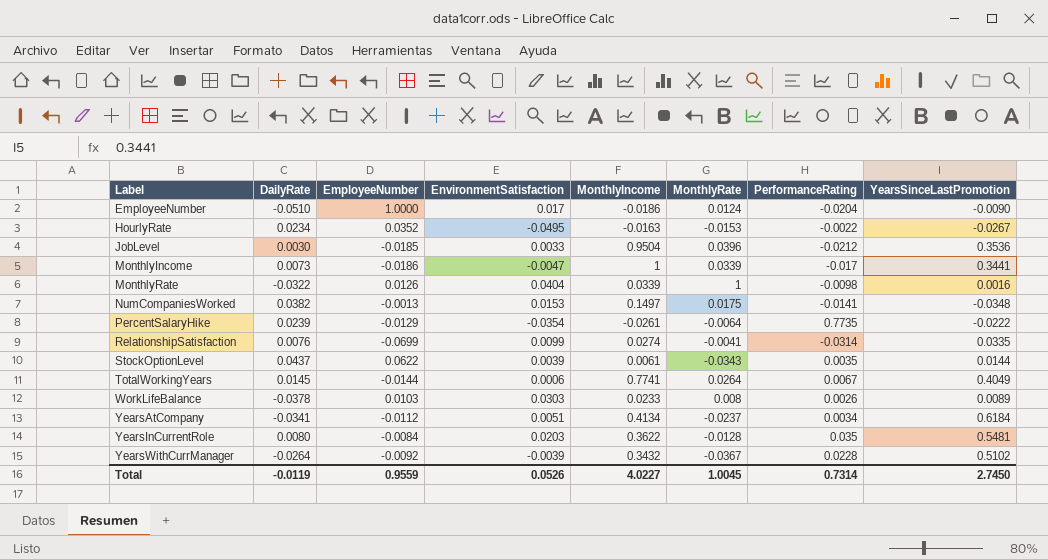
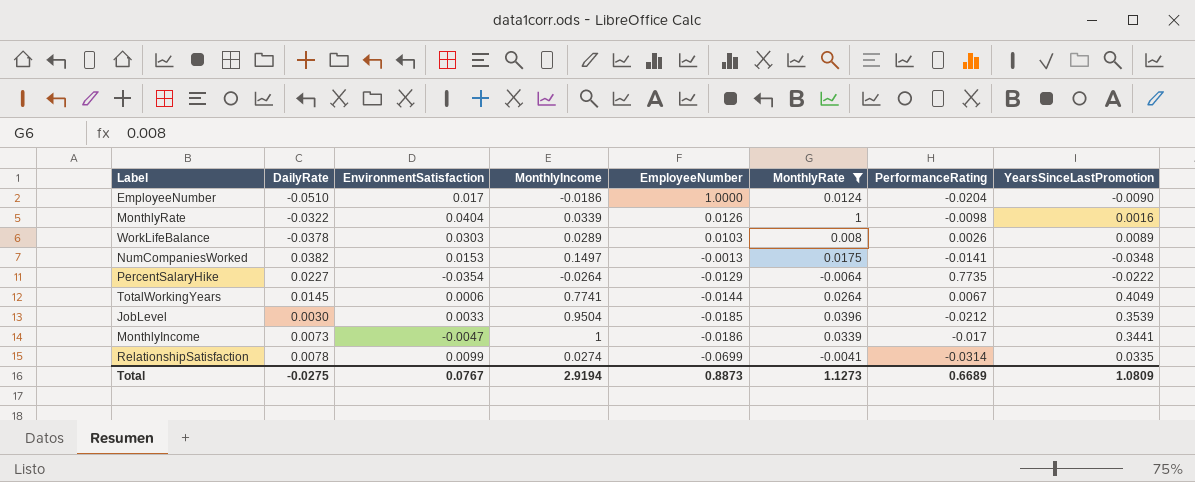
filter: none -> MonthlyRate >= -0.0064
row order: Label ascending -> EmployeeNumber descending
column EmployeeNumber | position: 3 -> 5
WorkLifeBalance | MonthlyIncome: 0.0233 -> 0.0289
PercentSalaryHike | DailyRate: 0.0239 -> 0.0227
PercentSalaryHike | MonthlyIncome: -0.0261 -> -0.0264
JobLevel | YearsSinceLastPromotion: 0.3536 -> 0.3539
RelationshipSatisfaction | DailyRate: 0.0076 -> 0.0078
Total | DailyRate: -0.0119 -> -0.0275
Total | EnvironmentSatisfaction: 0.0526 -> 0.0767
Total | MonthlyIncome: 4.0227 -> 2.9194
Total | EmployeeNumber: 0.9559 -> 0.8873
Total | MonthlyRate: 1.0045 -> 1.1273
Total | PerformanceRating: 0.7314 -> 0.6689
Total | YearsSinceLastPromotion: 2.7450 -> 1.0809

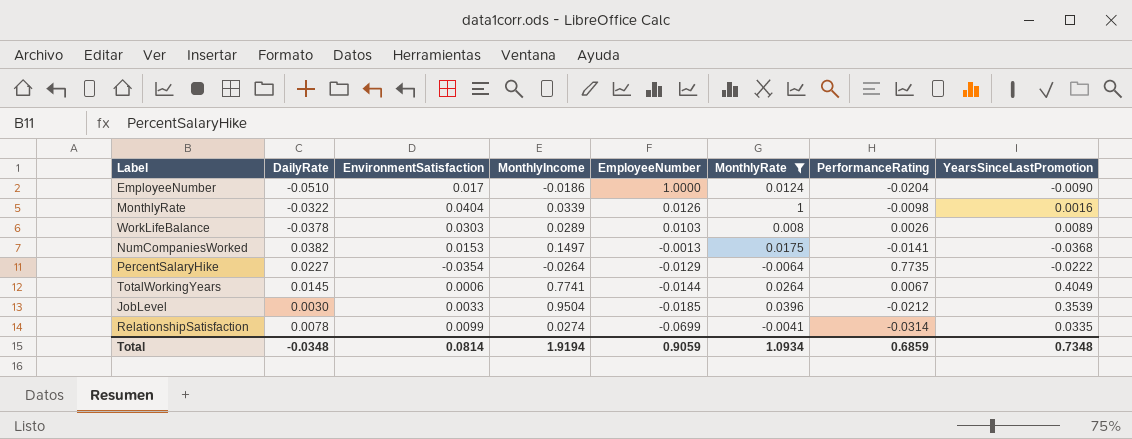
row MonthlyIncome: 0.0073 | -0.0047 | 1 | -0.0186 | 0.0339 | -0.017 | 0.3441 -> none
NumCompaniesWorked | YearsSinceLastPromotion: -0.0348 -> -0.0368
Total | DailyRate: -0.0275 -> -0.0348
Total | EnvironmentSatisfaction: 0.0767 -> 0.0814
Total | MonthlyIncome: 2.9194 -> 1.9194
Total | EmployeeNumber: 0.8873 -> 0.9059
Total | MonthlyRate: 1.1273 -> 1.0934
Total | PerformanceRating: 0.6689 -> 0.6859
Total | YearsSinceLastPromotion: 1.0809 -> 0.7348

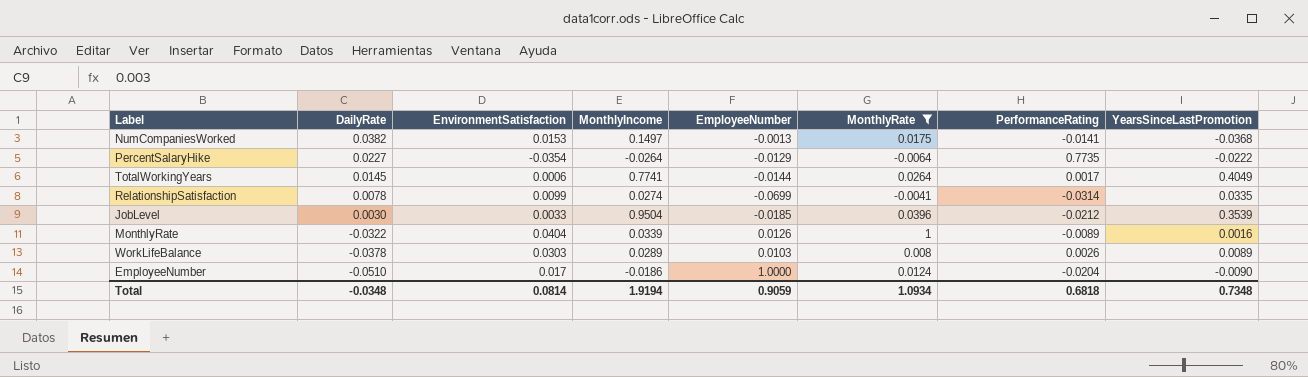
row order: EmployeeNumber descending -> DailyRate descending
TotalWorkingYears | PerformanceRating: 0.0067 -> 0.0017
MonthlyRate | PerformanceRating: -0.0098 -> -0.0089
Total | PerformanceRating: 0.6859 -> 0.6818

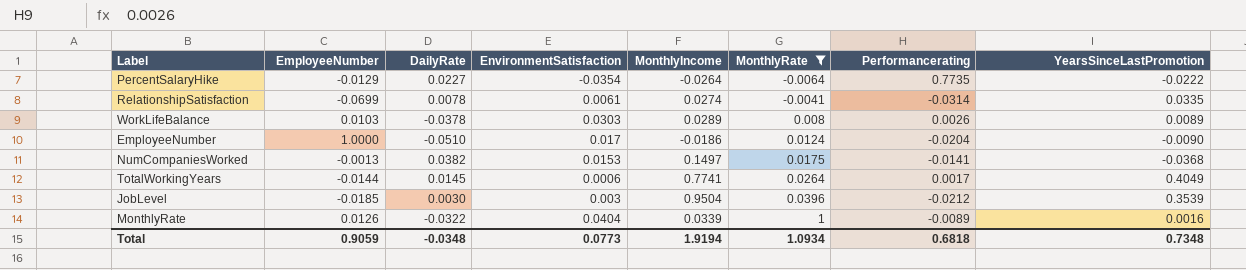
row order: DailyRate descending -> MonthlyRate ascending
column EmployeeNumber | position: 5 -> 2
column name: PerformanceRating -> Performancerating
RelationshipSatisfaction | EnvironmentSatisfaction: 0.0099 -> 0.0061
JobLevel | EnvironmentSatisfaction: 0.0033 -> 0.003
Total | EnvironmentSatisfaction: 0.0814 -> 0.0773

